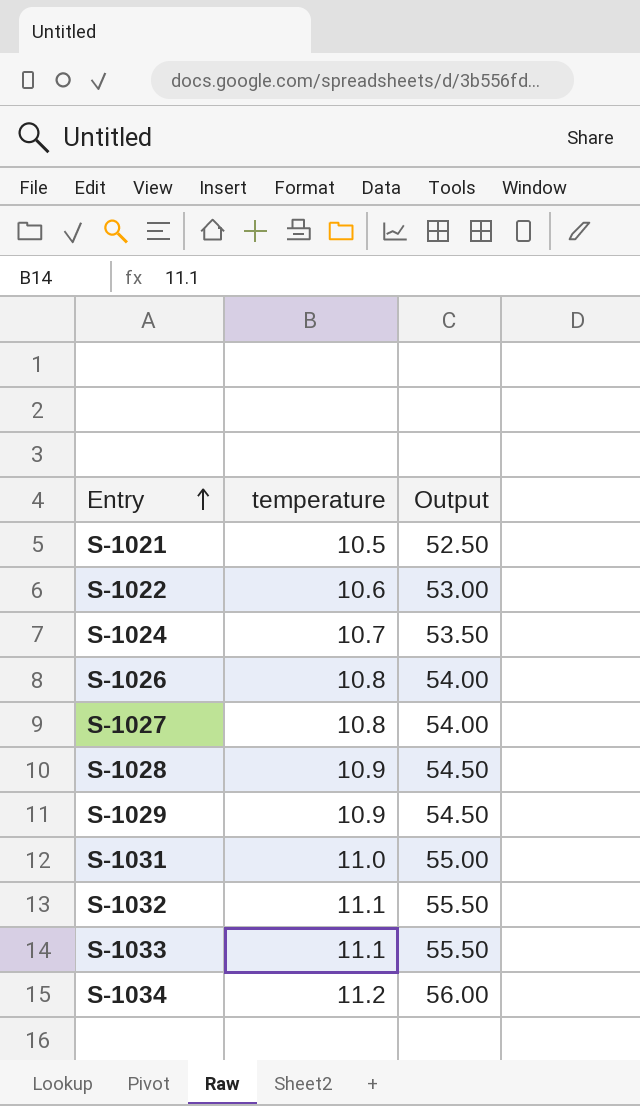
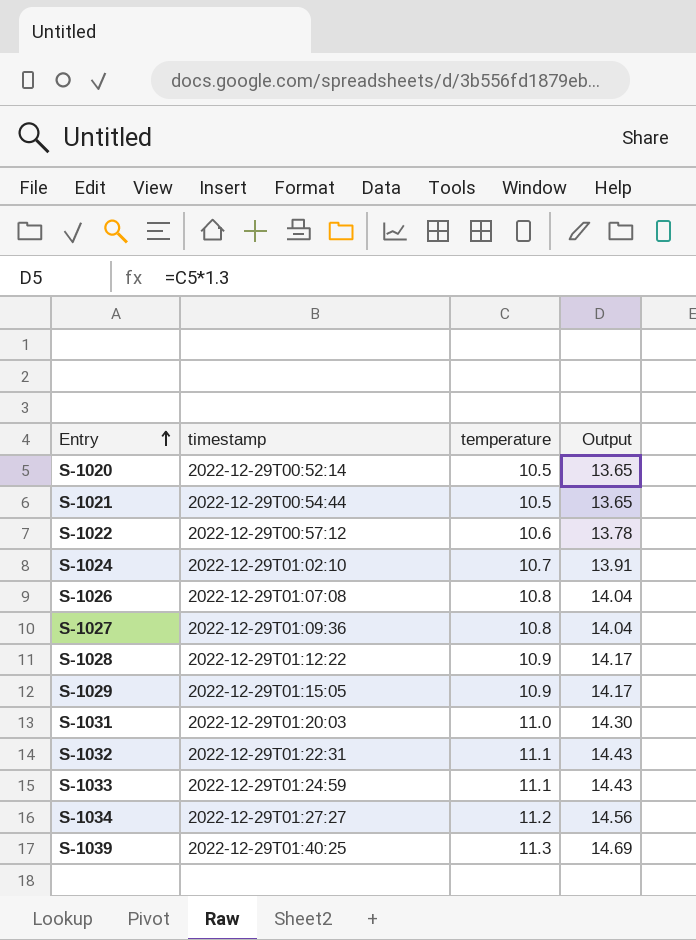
column timestamp | position: none -> 2
column Output | formula: [temperature] * 5 -> [temperature] * 1.3
row S-1020: none -> 2022-12-29T00:52:14 | 10.5 | 13.65
row S-1039: none -> 2022-12-29T01:40:25 | 11.3 | 14.69

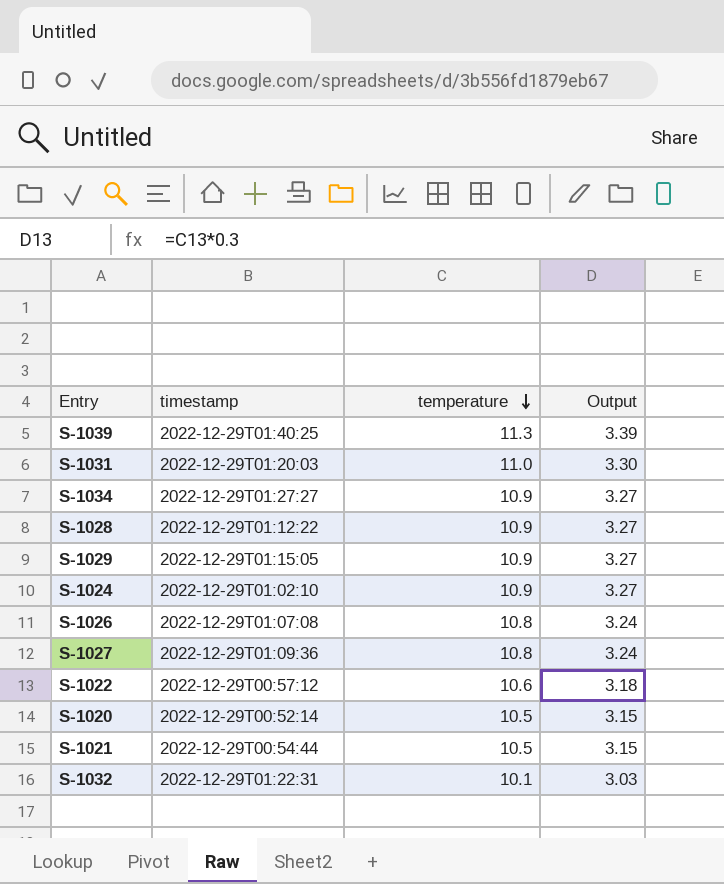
row order: Entry ascending -> temperature descending
column Output | formula: [temperature] * 1.3 -> [temperature] * 0.3
row S-1033: 2022-12-29T01:24:59 | 11.1 | 14.43 -> none
S-1034 | temperature: 11.2 -> 10.9
S-1024 | temperature: 10.7 -> 10.9
S-1032 | temperature: 11.1 -> 10.1

